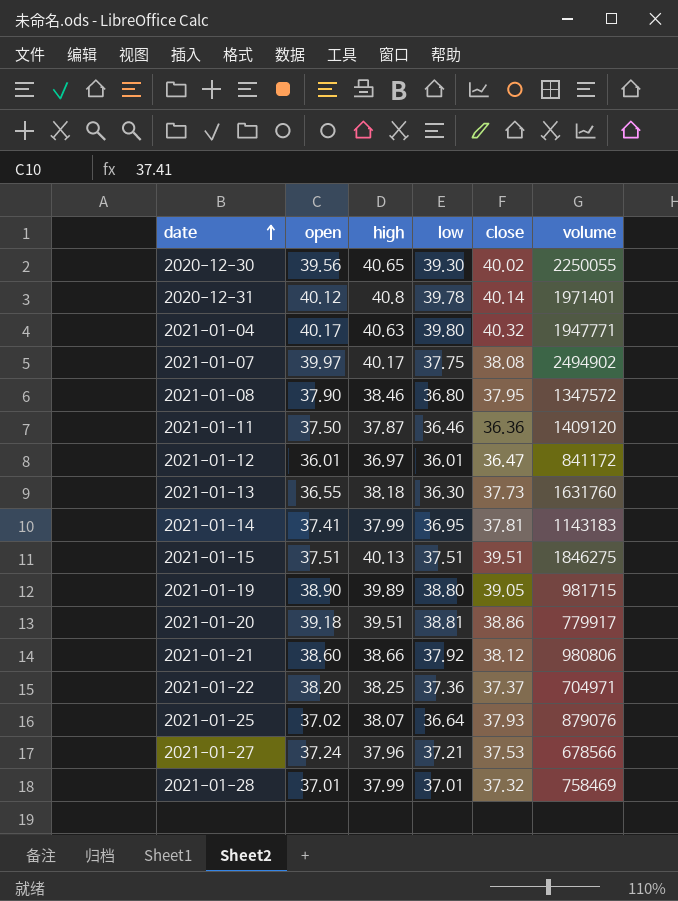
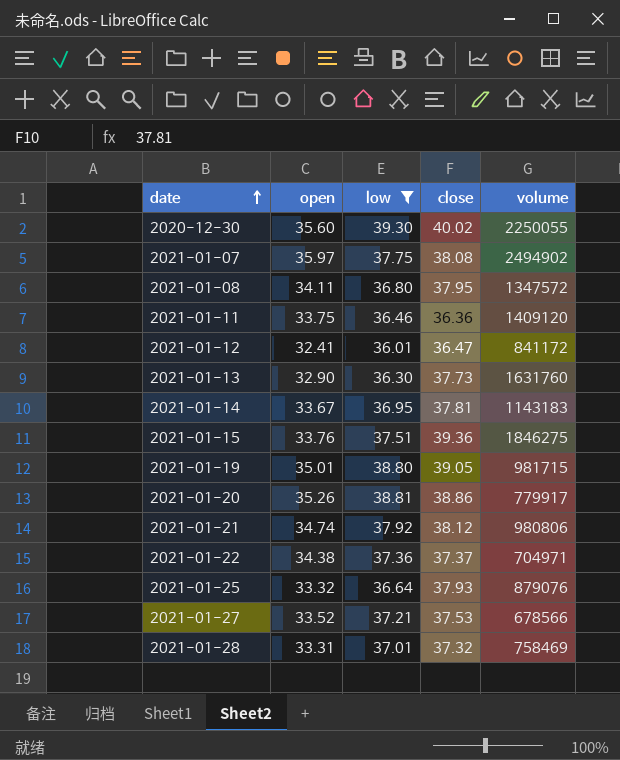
filter: none -> low <= 39.30
column high | position: 3 -> none
2020-12-30 | open: 39.56 -> 35.60
2021-01-07 | open: 39.97 -> 35.97
2021-01-08 | open: 37.90 -> 34.11
2021-01-11 | open: 37.50 -> 33.75
2021-01-12 | open: 36.01 -> 32.41
2021-01-13 | open: 36.55 -> 32.90
2021-01-14 | open: 37.41 -> 33.67
2021-01-15 | open: 37.51 -> 33.76
2021-01-15 | close: 39.51 -> 39.36
2021-01-19 | open: 38.90 -> 35.01
2021-01-20 | open: 39.18 -> 35.26
2021-01-21 | open: 38.60 -> 34.74
2021-01-22 | open: 38.20 -> 34.38
2021-01-25 | open: 37.02 -> 33.32
2021-01-27 | open: 37.24 -> 33.52
2021-01-28 | open: 37.01 -> 33.31

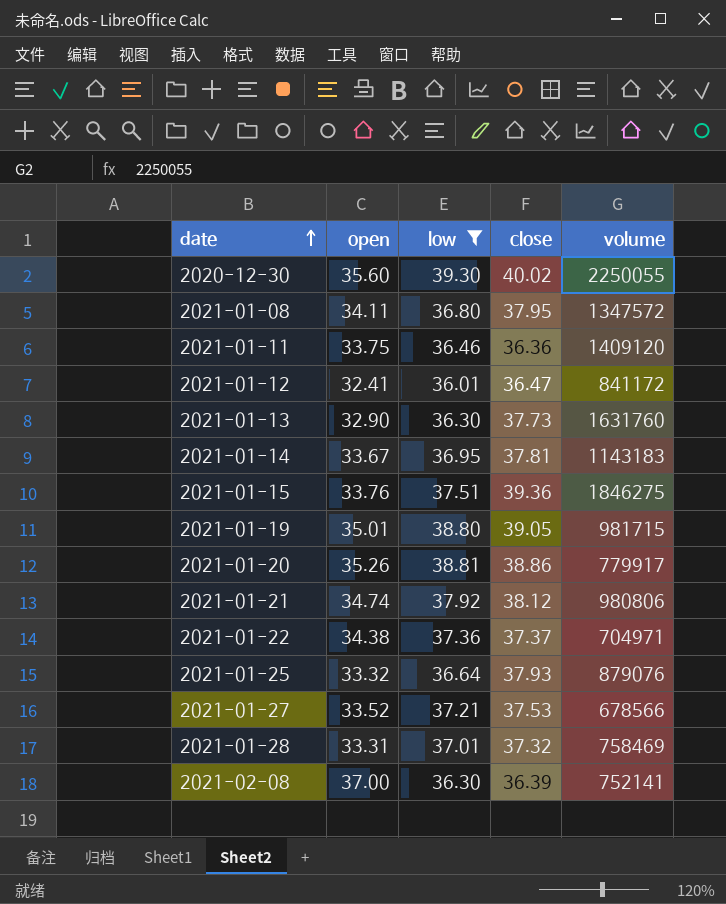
row 2021-01-07: 35.97 | 37.75 | 38.08 | 2494902 -> none
row 2021-02-08: none -> 37.00 | 36.30 | 36.39 | 752141

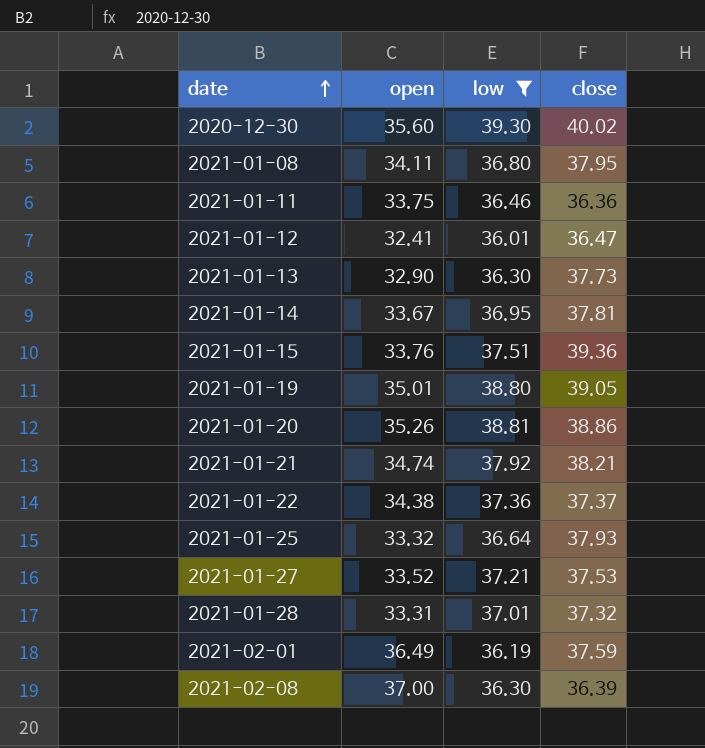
column volume | position: 5 -> none
2021-01-21 | close: 38.12 -> 38.21
row 2021-02-01: none -> 36.49 | 36.19 | 37.59

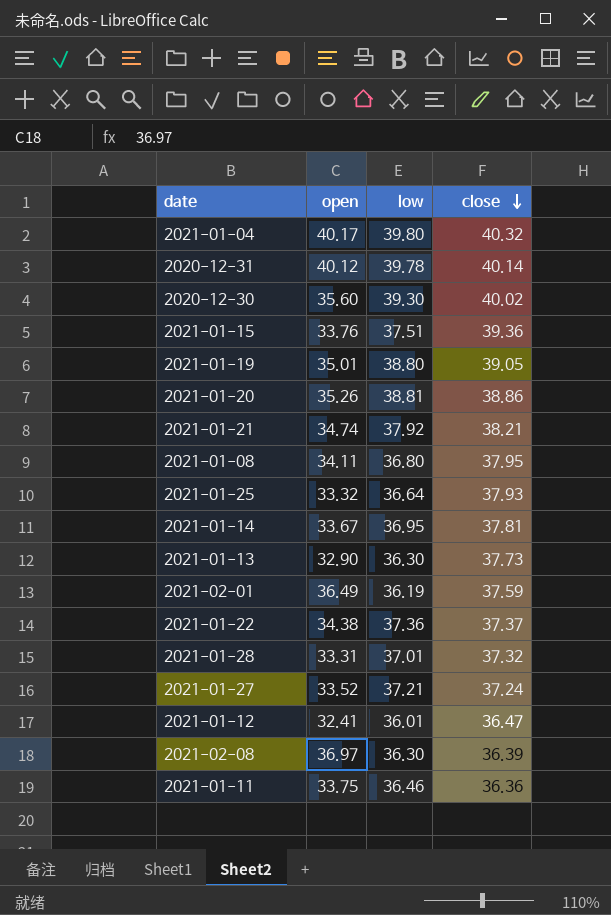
filter: low <= 39.30 -> none
row order: date ascending -> close descending
2021-01-27 | close: 37.53 -> 37.24
2021-02-08 | open: 37.00 -> 36.97

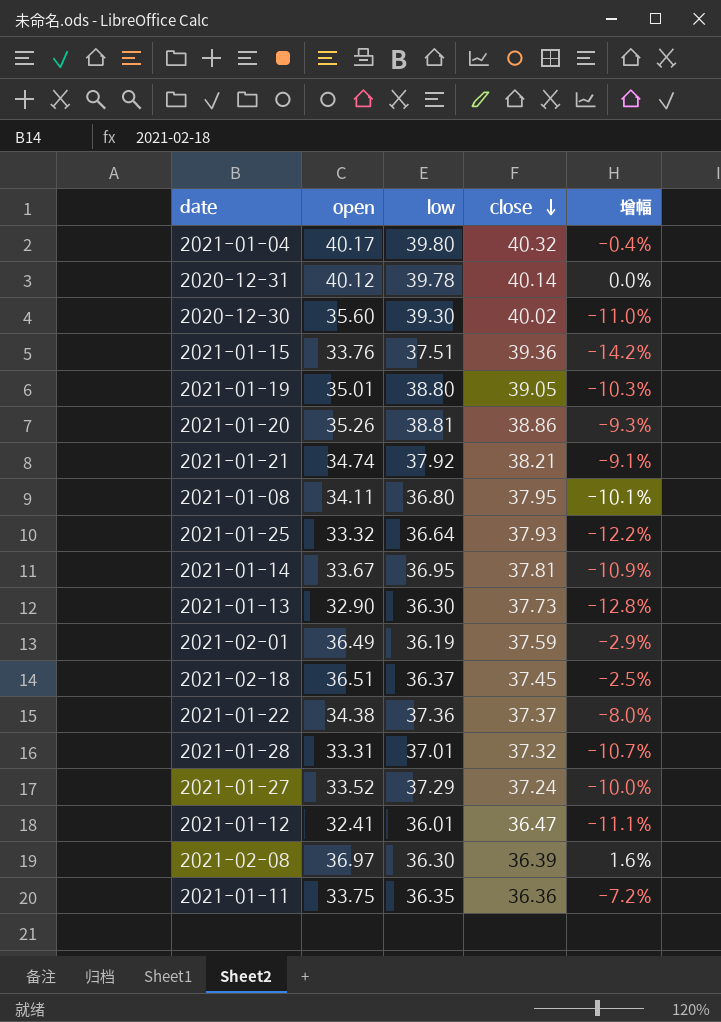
column 增幅 | formula: none -> ([open] - [close]) / [close]
row 2021-02-18: none -> 36.51 | 36.37 | 37.45 | -2.5%
2021-01-27 | low: 37.21 -> 37.29
2021-01-11 | low: 36.46 -> 36.35

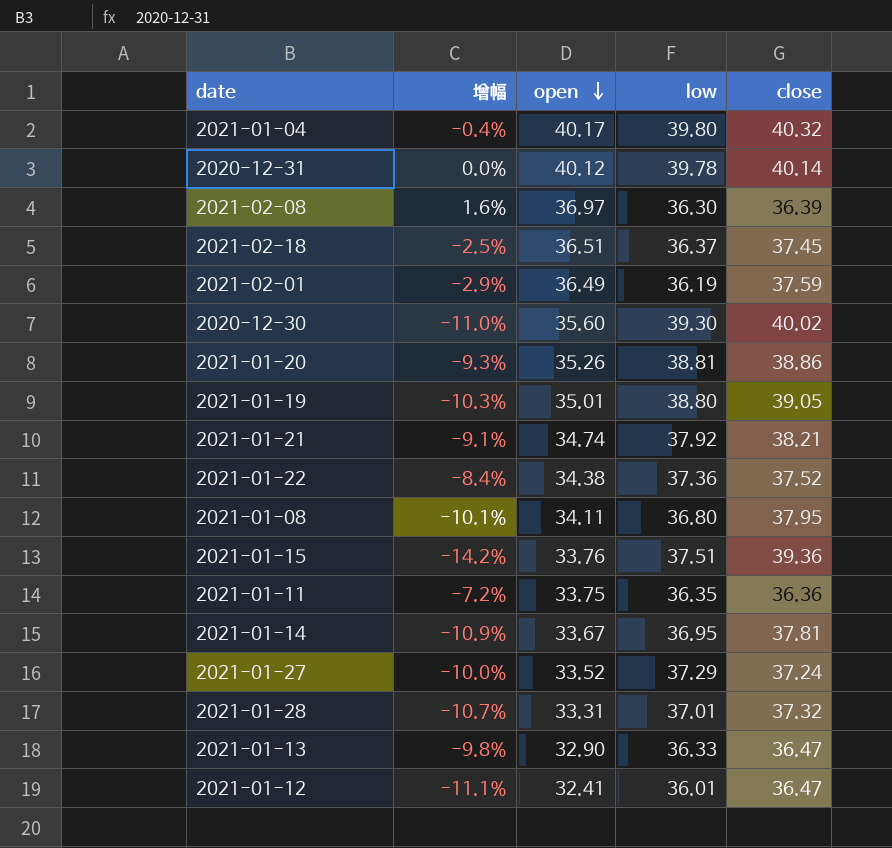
row order: close descending -> open descending
column 增幅 | position: 5 -> 2
row 2021-01-25: 33.32 | 36.64 | 37.93 | -12.2% -> none
2021-01-22 | 增幅: -8.0% -> -8.4%
2021-01-22 | close: 37.37 -> 37.52
2021-01-13 | 增幅: -12.8% -> -9.8%
2021-01-13 | low: 36.30 -> 36.33
2021-01-13 | close: 37.73 -> 36.47

